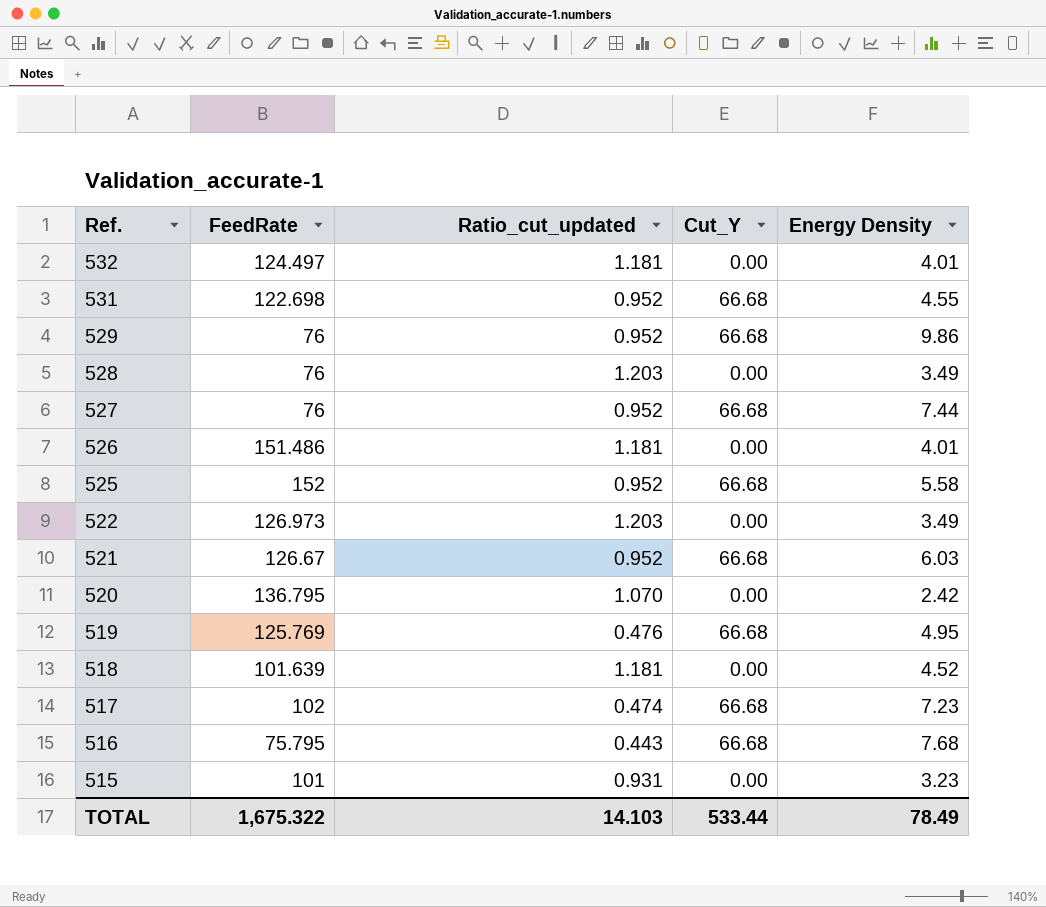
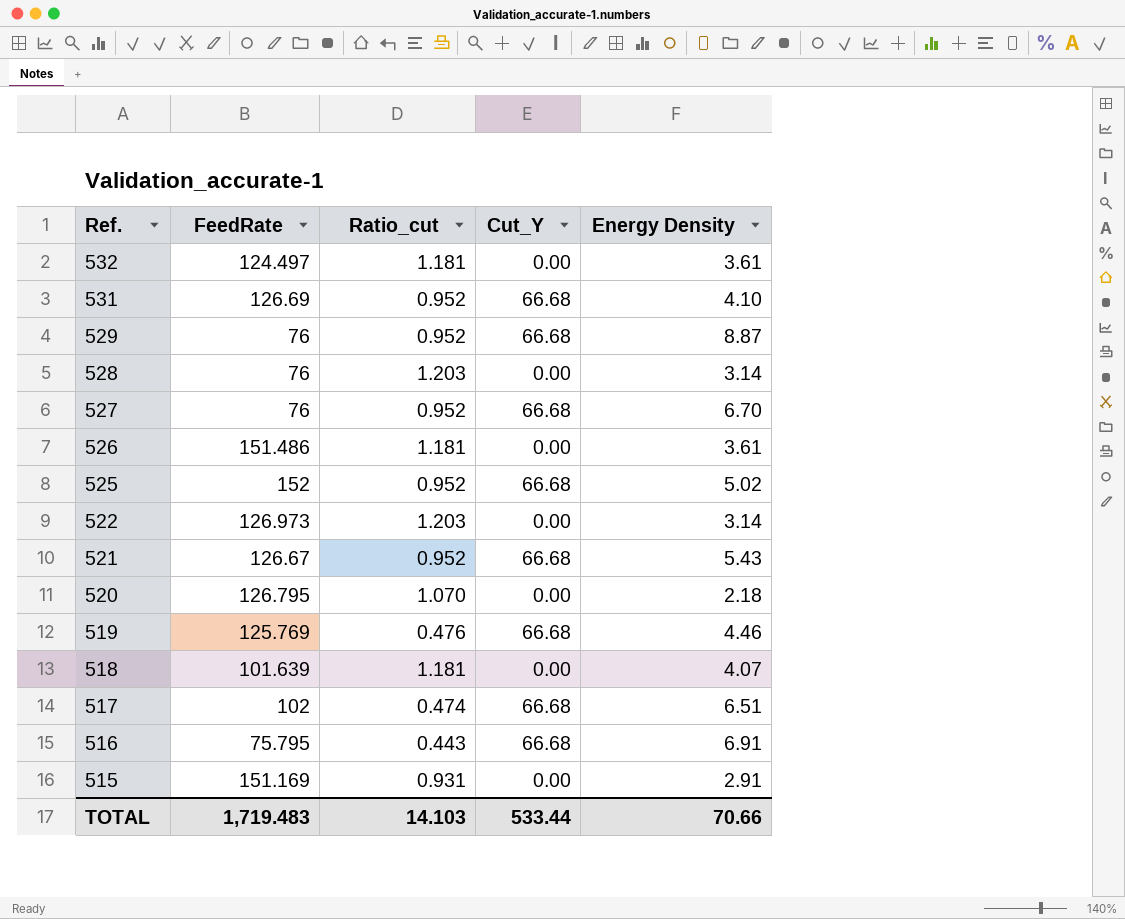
column name: Ratio_cut_updated -> Ratio_cut
532 | Energy Density: 4.01 -> 3.61
531 | FeedRate: 122.698 -> 126.69
531 | Energy Density: 4.55 -> 4.10
529 | Energy Density: 9.86 -> 8.87
528 | Energy Density: 3.49 -> 3.14
527 | Energy Density: 7.44 -> 6.70
526 | Energy Density: 4.01 -> 3.61
525 | Energy Density: 5.58 -> 5.02
522 | Energy Density: 3.49 -> 3.14
521 | Energy Density: 6.03 -> 5.43
520 | FeedRate: 136.795 -> 126.795
520 | Energy Density: 2.42 -> 2.18
519 | Energy Density: 4.95 -> 4.46
518 | Energy Density: 4.52 -> 4.07
517 | Energy Density: 7.23 -> 6.51
516 | Energy Density: 7.68 -> 6.91
515 | FeedRate: 101 -> 151.169
515 | Energy Density: 3.23 -> 2.91
TOTAL | FeedRate: 1,675.322 -> 1,719.483
TOTAL | Energy Density: 78.49 -> 70.66

